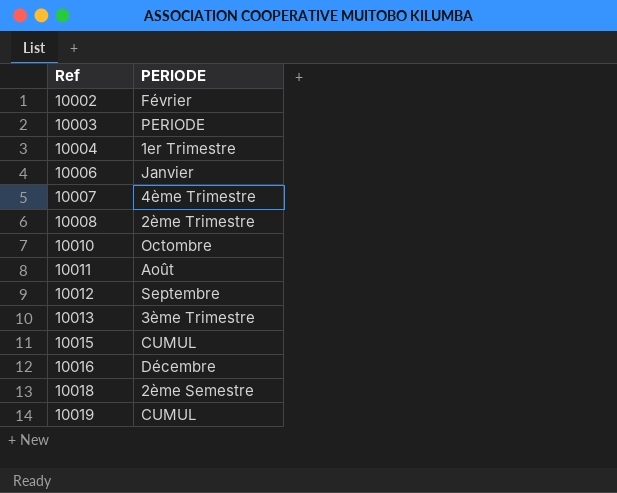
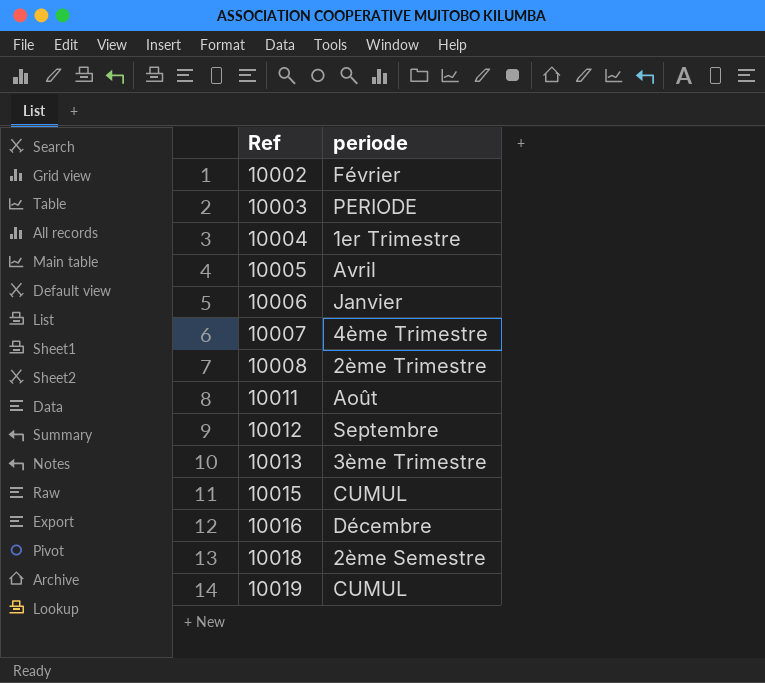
column name: PERIODE -> periode
row 10010: Octombre -> none
row 10005: none -> Avril

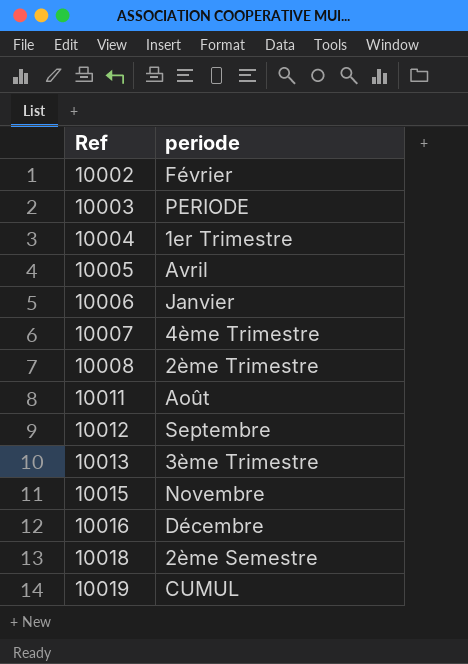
10015 | periode: CUMUL -> Novembre

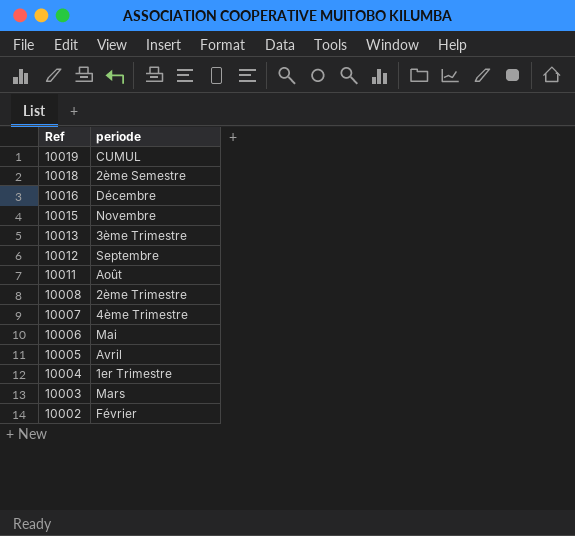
row order: Ref ascending -> Ref descending
10006 | periode: Janvier -> Mai
10003 | periode: PERIODE -> Mars

